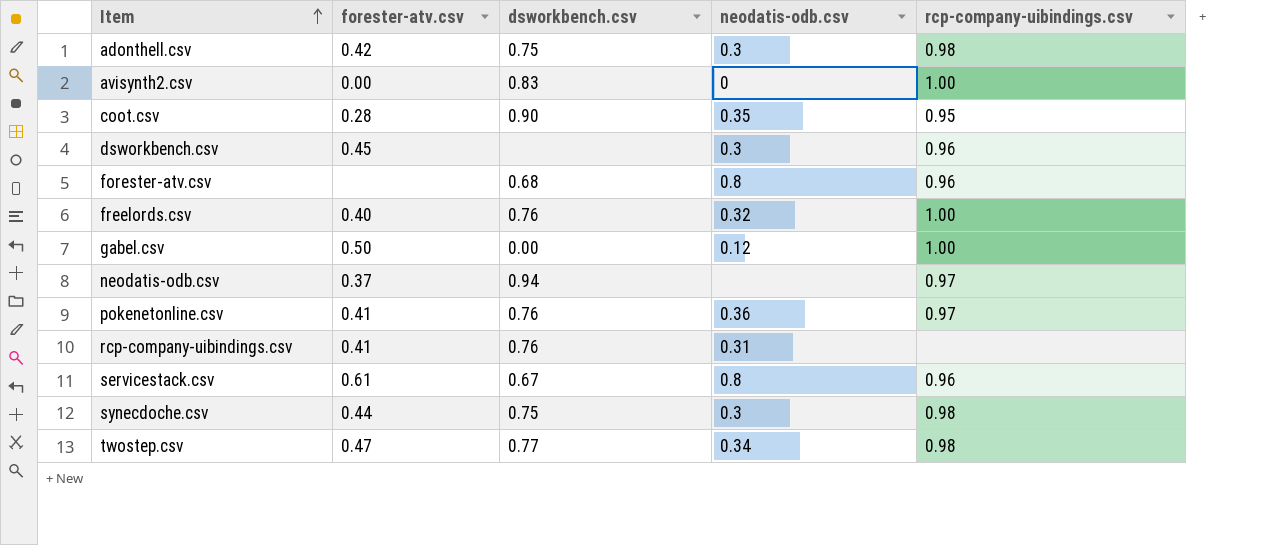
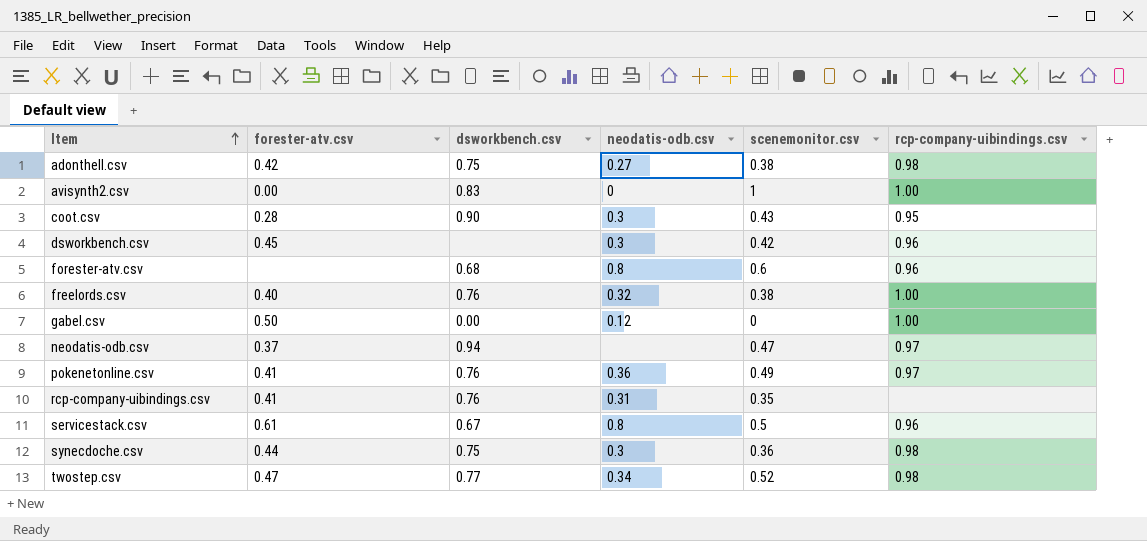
column scenemonitor.csv | position: none -> 5
adonthell.csv | neodatis-odb.csv: 0.3 -> 0.27
coot.csv | neodatis-odb.csv: 0.35 -> 0.3

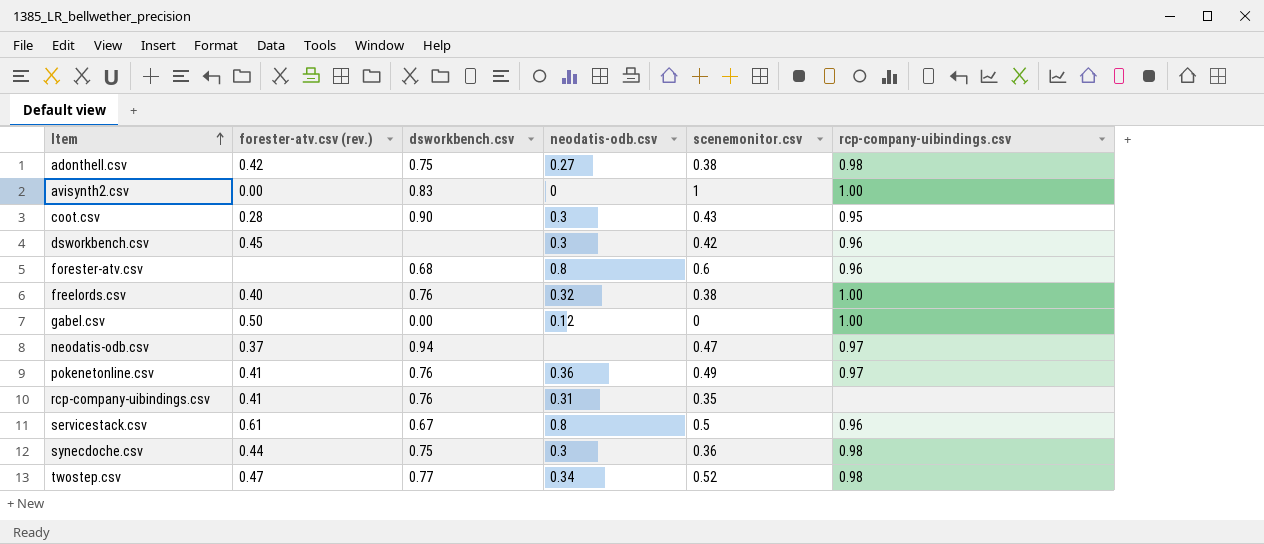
column name: forester-atv.csv -> forester-atv.csv (rev.)

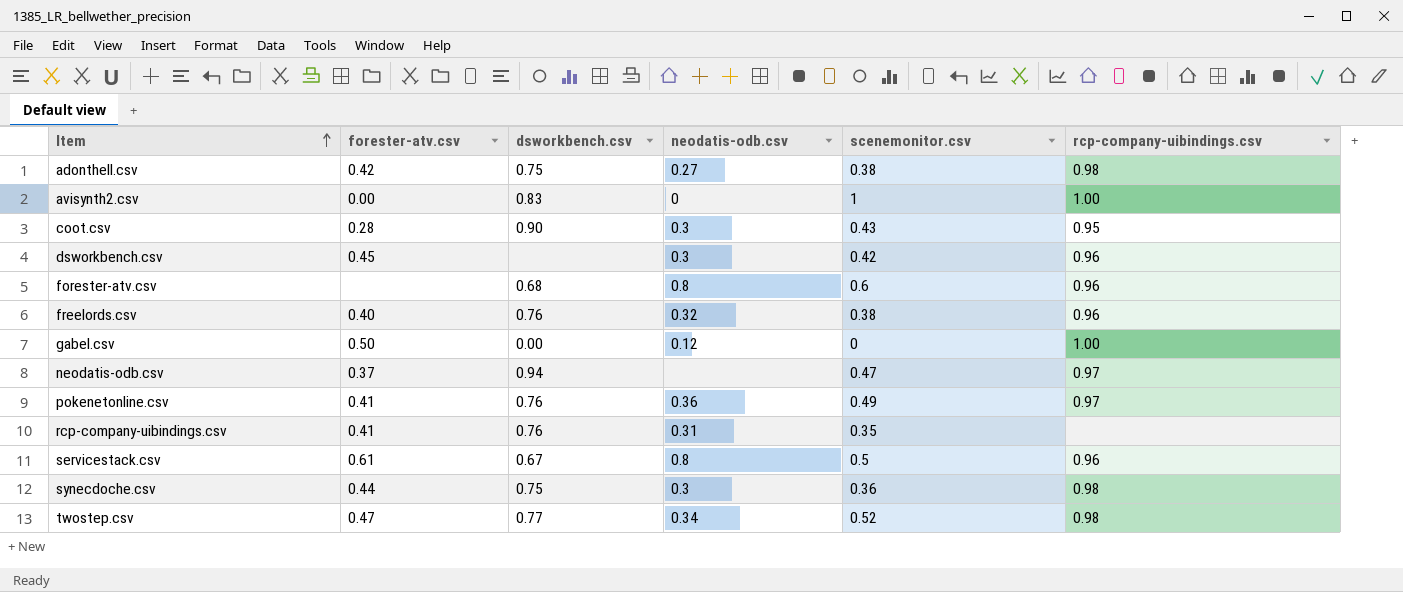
column name: forester-atv.csv (rev.) -> forester-atv.csv
freelords.csv | rcp-company-uibindings.csv: 1.00 -> 0.96

